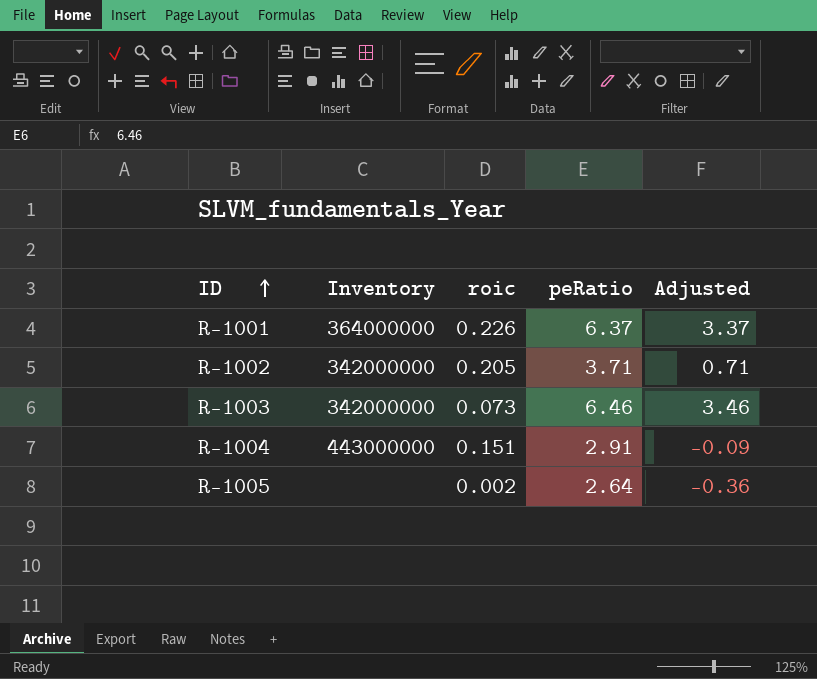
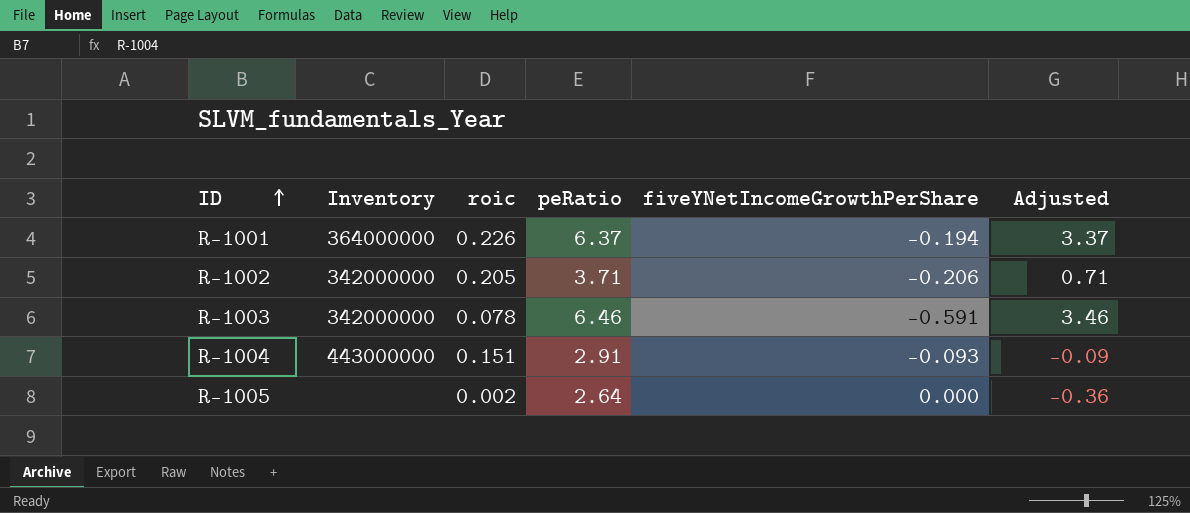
column fiveYNetIncomeGrowthPerShare | position: none -> 5
R-1003 | roic: 0.073 -> 0.078

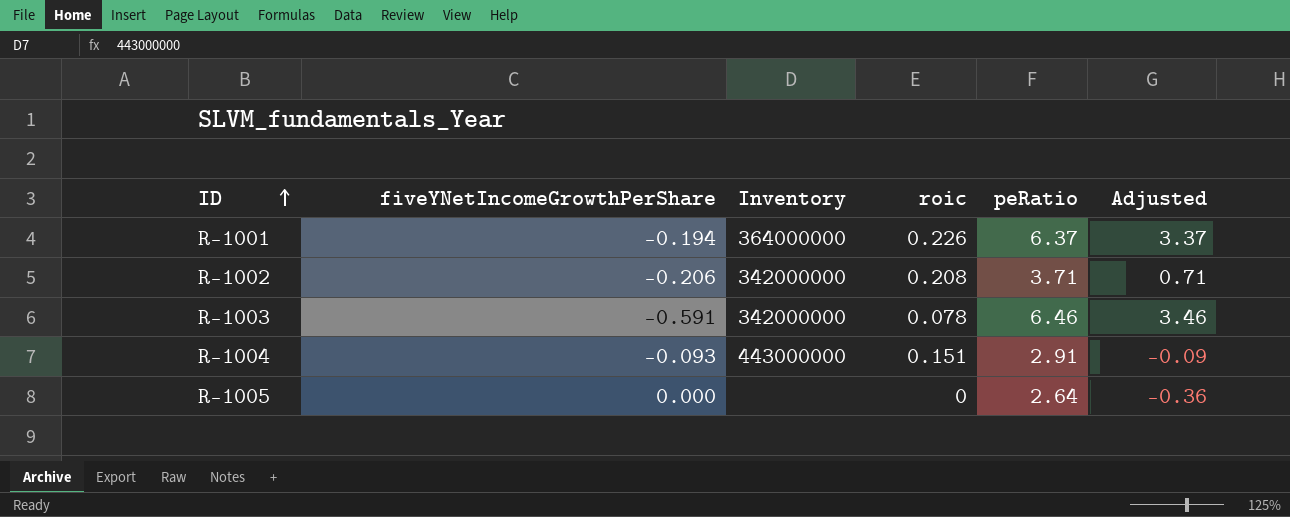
column fiveYNetIncomeGrowthPerShare | position: 5 -> 2
R-1002 | roic: 0.205 -> 0.208
R-1005 | roic: 0.002 -> 0

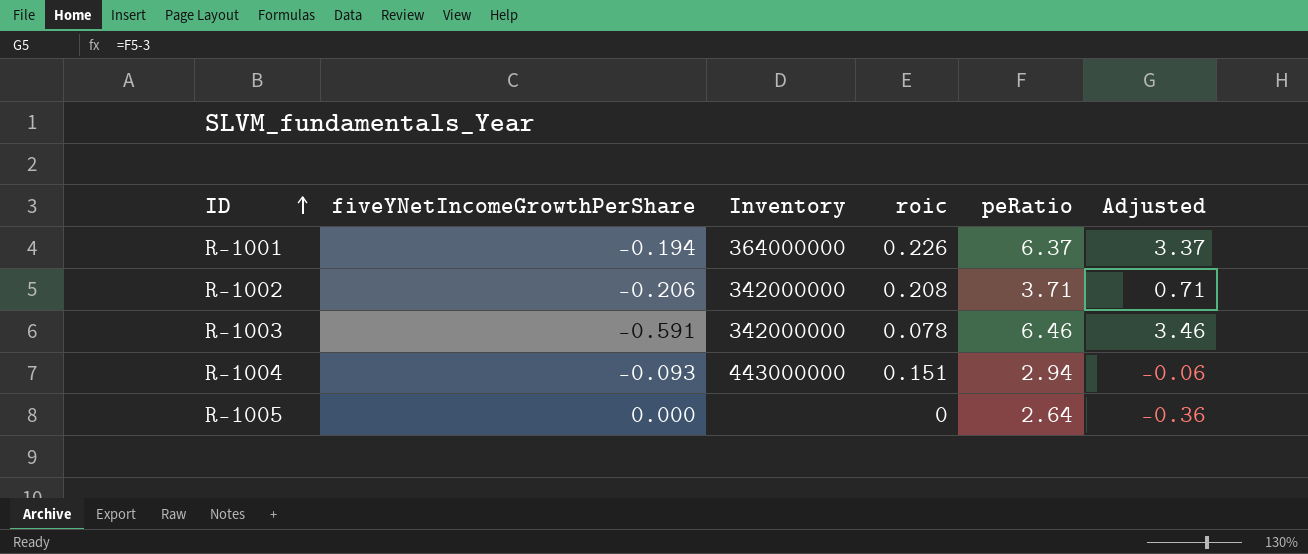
R-1004 | peRatio: 2.91 -> 2.94
R-1004 | Adjusted: -0.09 -> -0.06

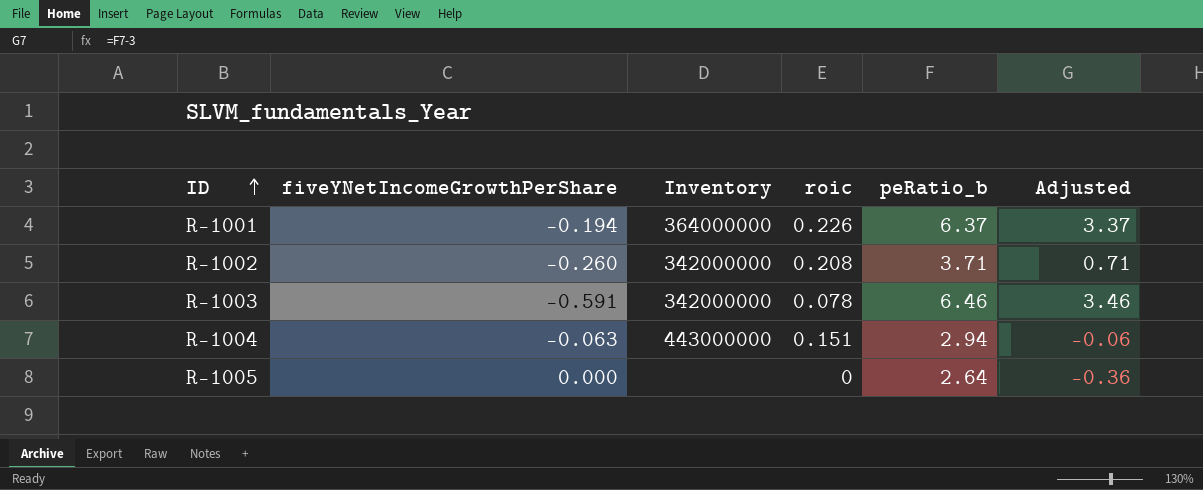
column name: peRatio -> peRatio_b
R-1002 | fiveYNetIncomeGrowthPerShare: -0.206 -> -0.260
R-1004 | fiveYNetIncomeGrowthPerShare: -0.093 -> -0.063

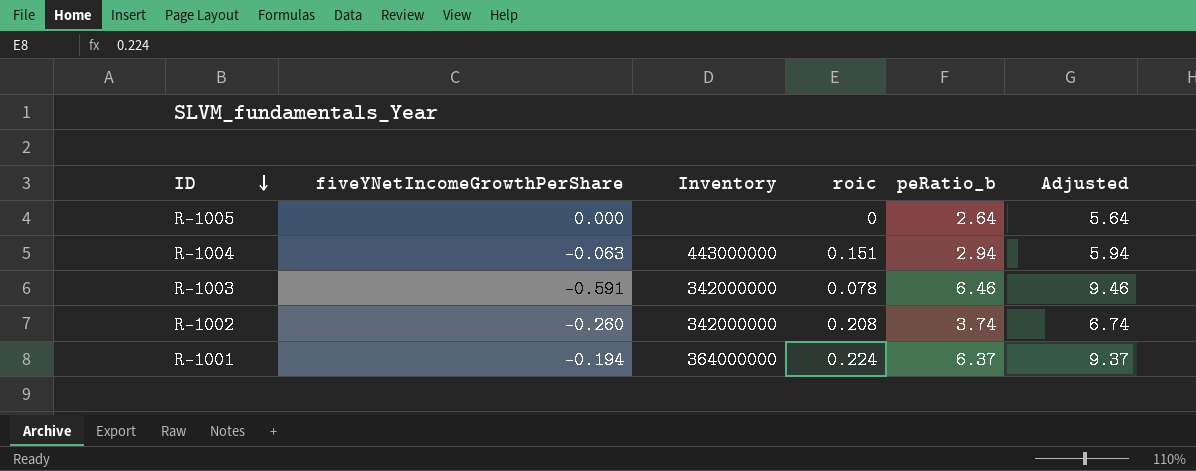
row order: ID ascending -> ID descending
column Adjusted | formula: [peRatio_b] - 3 -> [peRatio_b] + 3
R-1002 | peRatio_b: 3.71 -> 3.74
R-1001 | roic: 0.226 -> 0.224

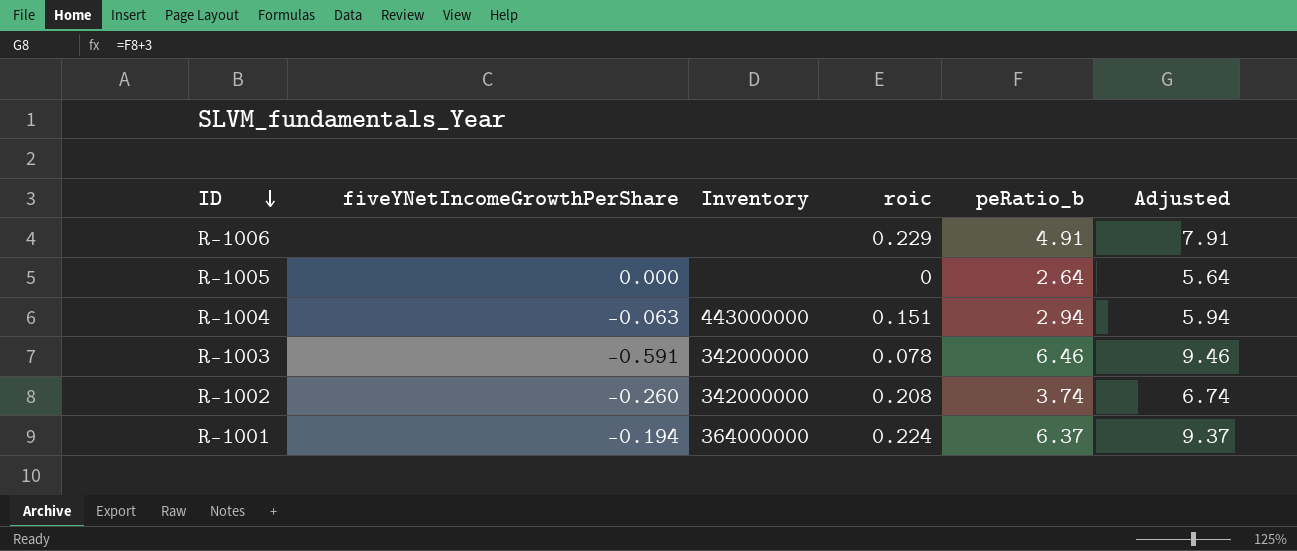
row R-1006: none -> none | none | 0.229 | 4.91 | 7.91

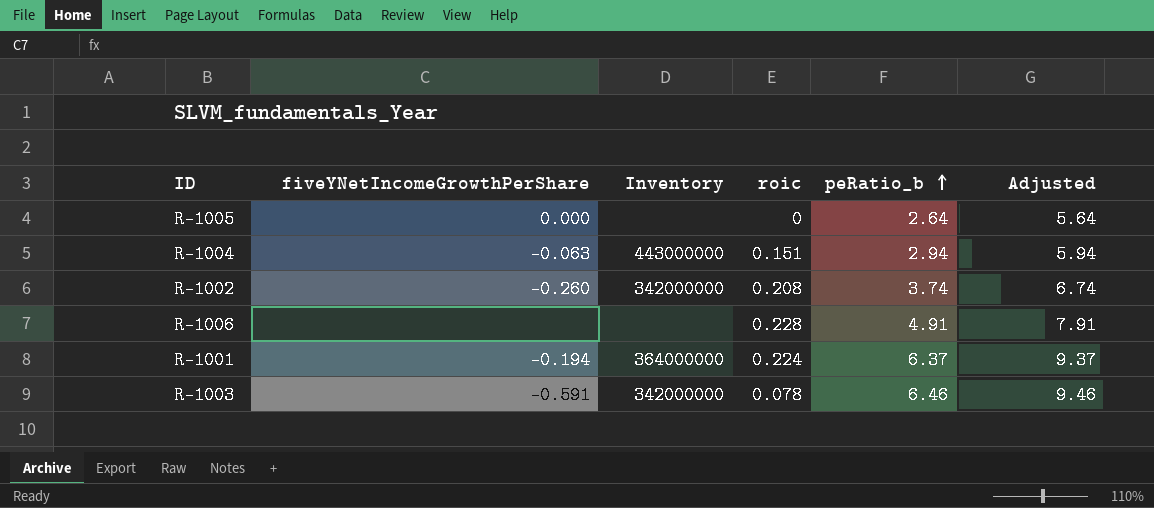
row order: ID descending -> peRatio_b ascending
R-1006 | roic: 0.229 -> 0.228

